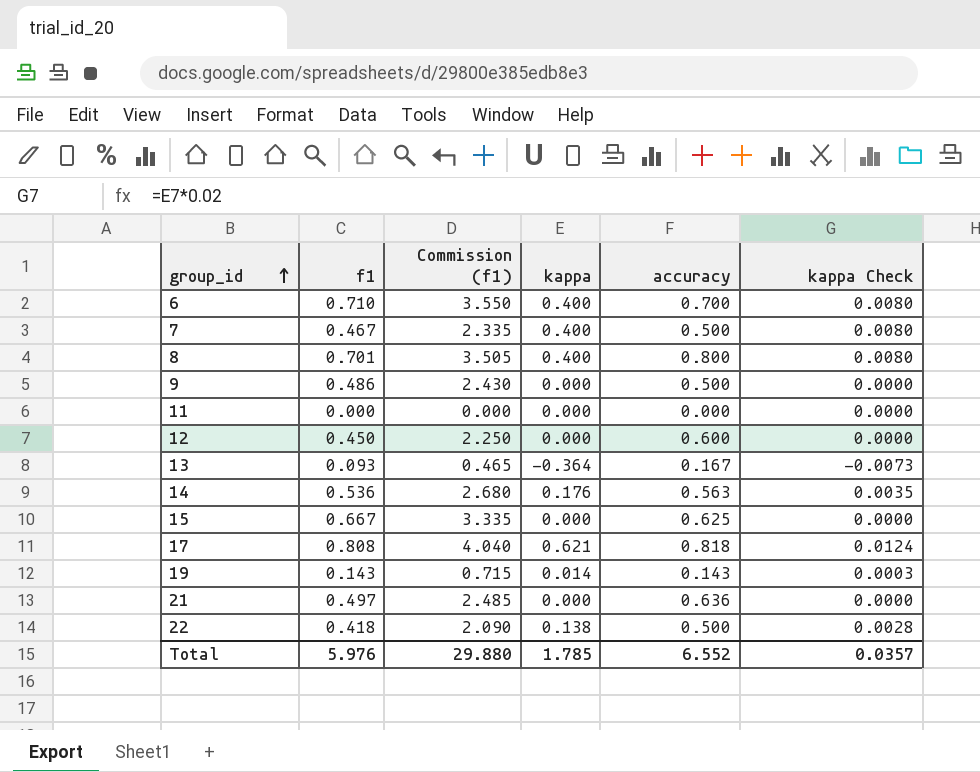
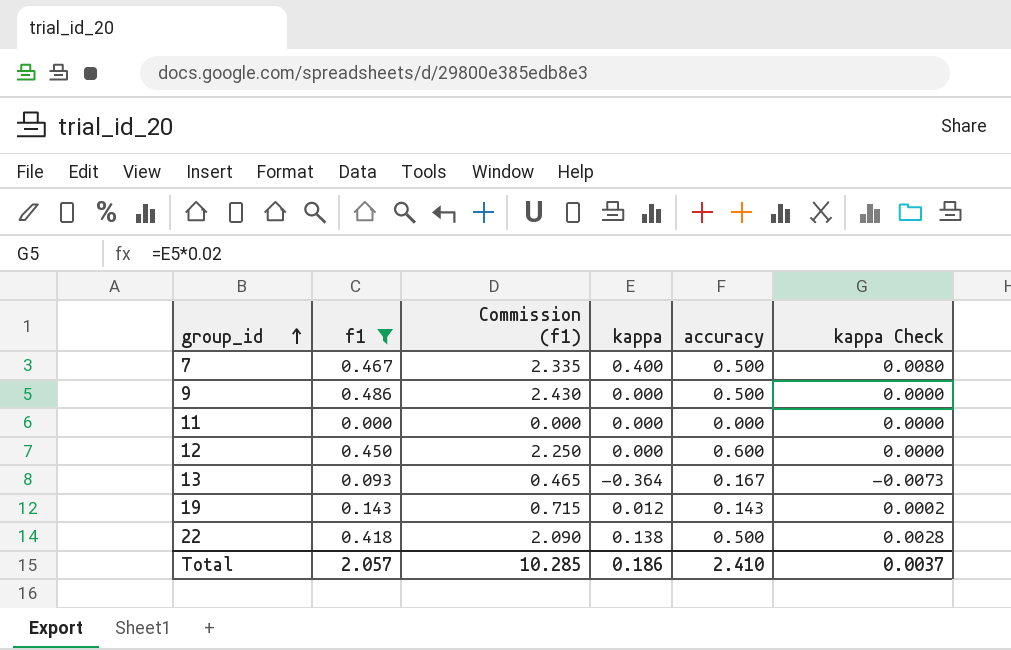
filter: none -> f1 <= 0.486
19 | kappa: 0.014 -> 0.012
19 | kappa Check: 0.0003 -> 0.0002
Total | f1: 5.976 -> 2.057
Total | Commission (f1): 29.880 -> 10.285
Total | kappa: 1.785 -> 0.186
Total | accuracy: 6.552 -> 2.410
Total | kappa Check: 0.0357 -> 0.0037

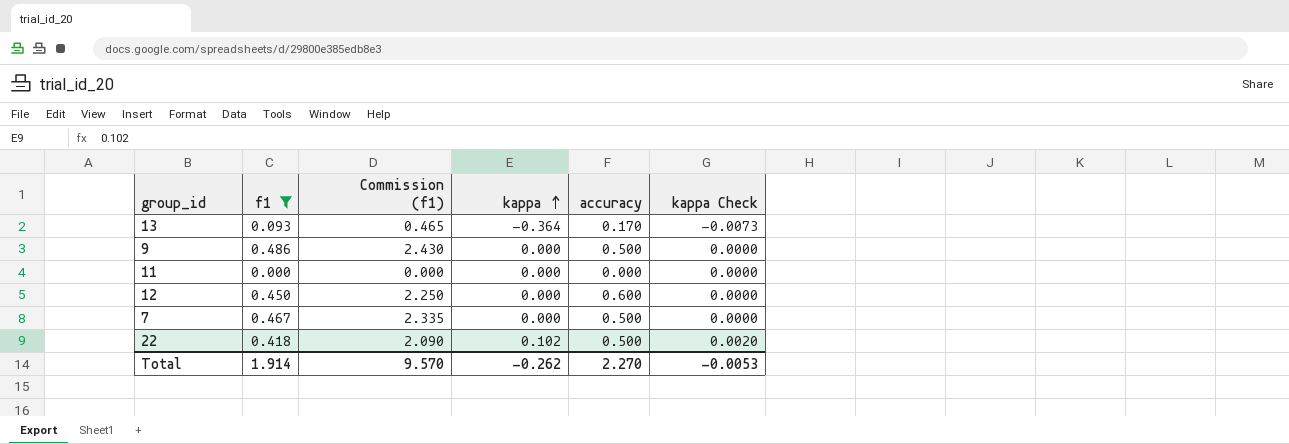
row order: group_id ascending -> kappa ascending
row 19: 0.143 | 0.715 | 0.012 | 0.143 | 0.0002 -> none
13 | accuracy: 0.167 -> 0.170
7 | kappa: 0.400 -> 0.000
7 | kappa Check: 0.0080 -> 0.0000
22 | kappa: 0.138 -> 0.102
22 | kappa Check: 0.0028 -> 0.0020
Total | f1: 2.057 -> 1.914
Total | Commission (f1): 10.285 -> 9.570
Total | kappa: 0.186 -> -0.262
Total | accuracy: 2.410 -> 2.270
Total | kappa Check: 0.0037 -> -0.0053

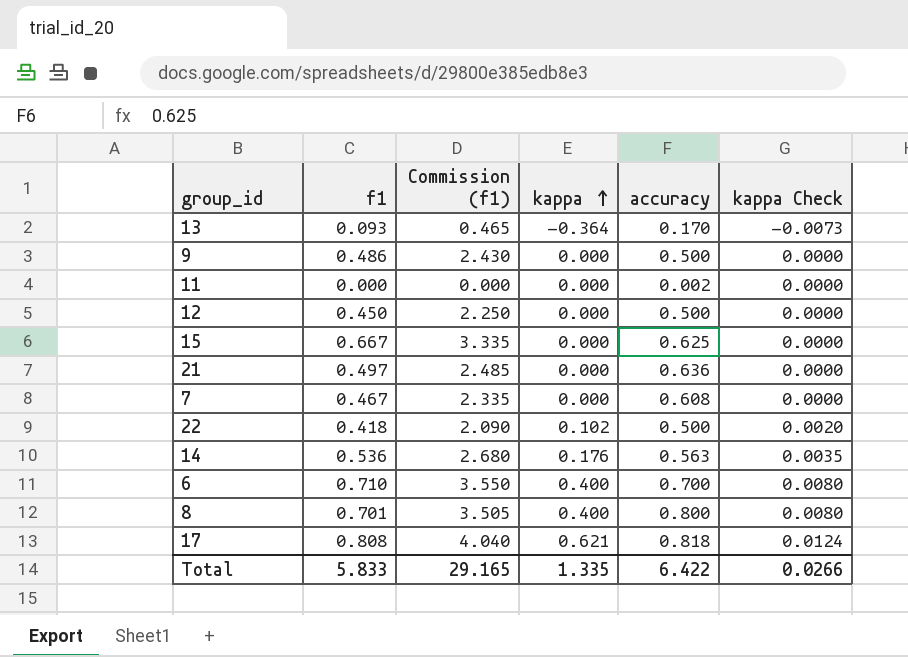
filter: f1 <= 0.486 -> none
11 | accuracy: 0.000 -> 0.002
12 | accuracy: 0.600 -> 0.500
7 | accuracy: 0.500 -> 0.608
Total | f1: 1.914 -> 5.833
Total | Commission (f1): 9.570 -> 29.165
Total | kappa: -0.262 -> 1.335
Total | accuracy: 2.270 -> 6.422
Total | kappa Check: -0.0053 -> 0.0266

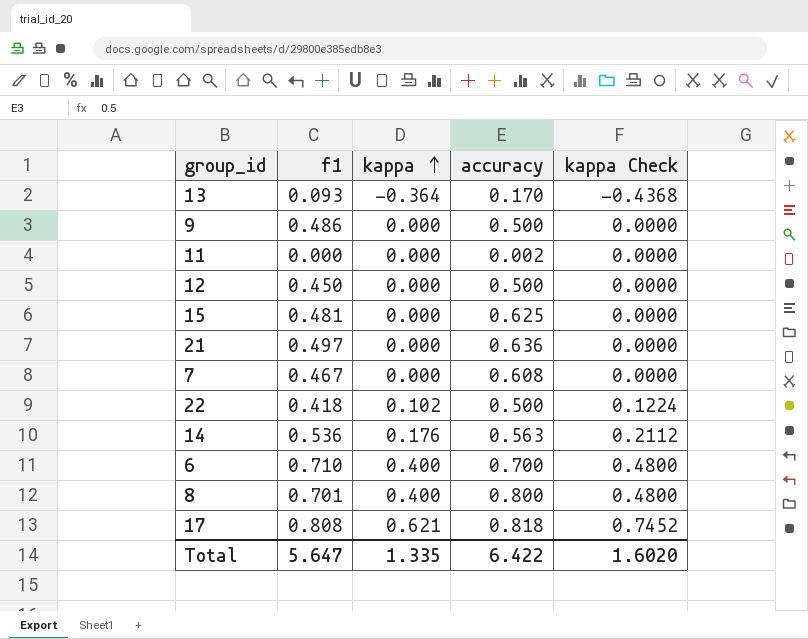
column Commission (f1) | formula: [f1] * 5 -> none
column kappa Check | formula: [kappa] * 0.02 -> [kappa] * 1.2
15 | f1: 0.667 -> 0.481
Total | f1: 5.833 -> 5.647
Total | kappa Check: 0.0266 -> 1.6020

